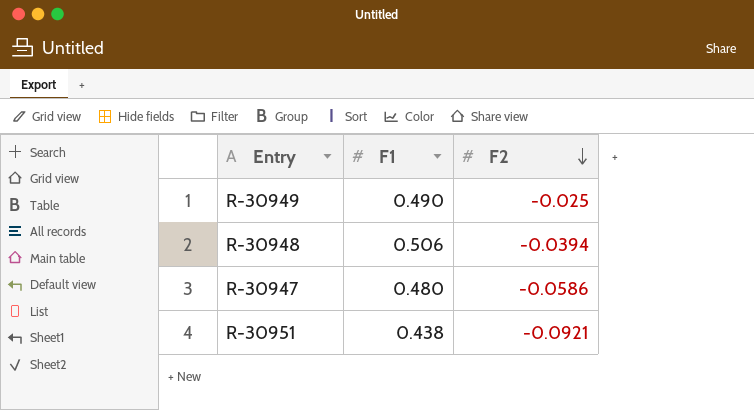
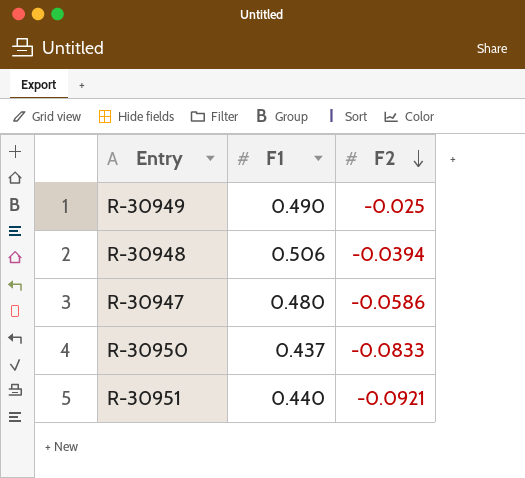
row R-30950: none -> 0.437 | -0.0833
R-30951 | F1: 0.438 -> 0.440

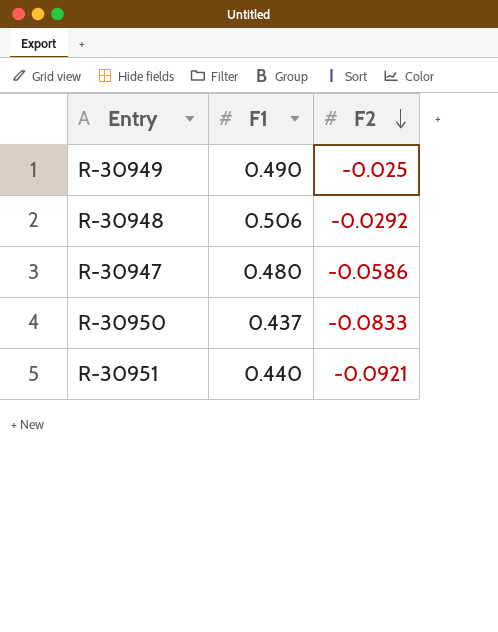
R-30948 | F2: -0.0394 -> -0.0292

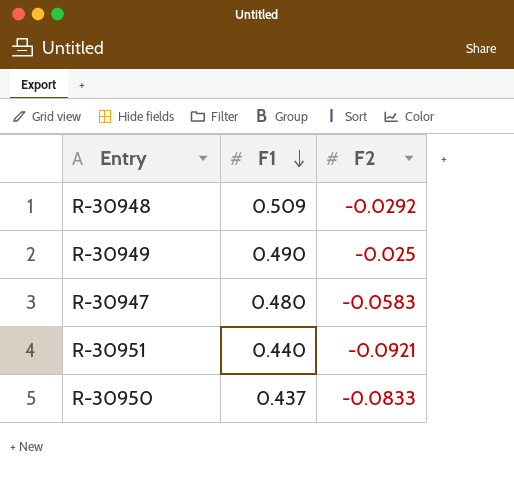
row order: F2 descending -> F1 descending
R-30948 | F1: 0.506 -> 0.509
R-30947 | F2: -0.0586 -> -0.0583

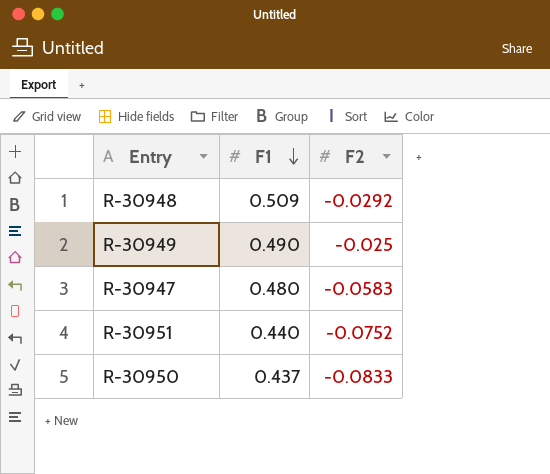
R-30951 | F2: -0.0921 -> -0.0752

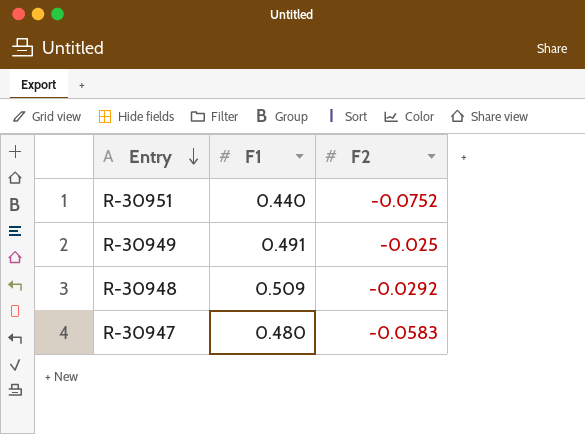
row order: F1 descending -> Entry descending
row R-30950: 0.437 | -0.0833 -> none
R-30949 | F1: 0.490 -> 0.491

